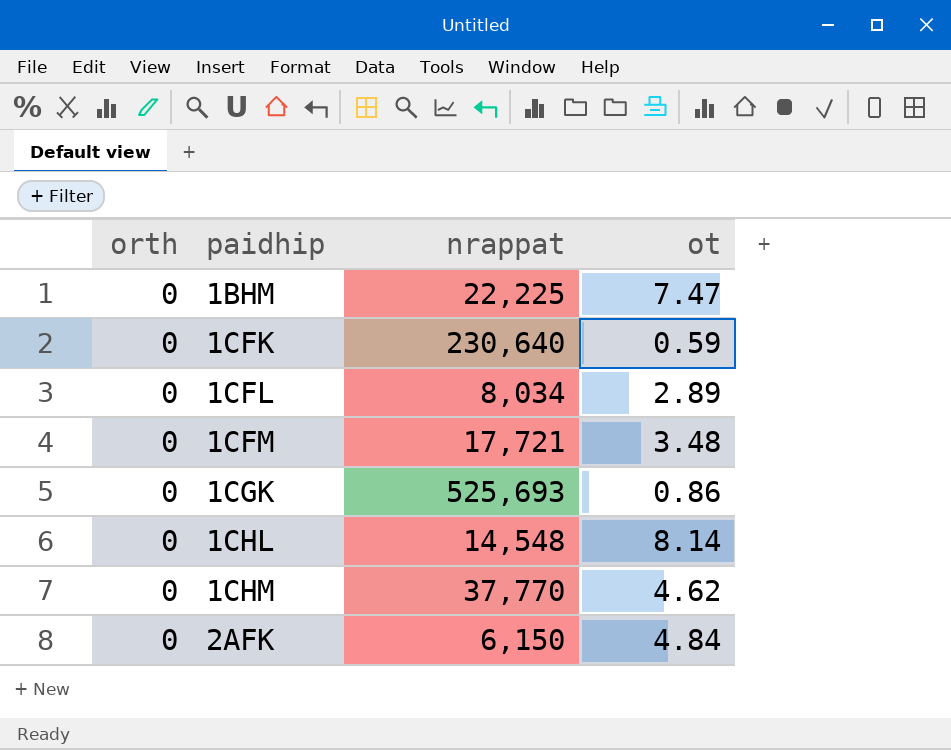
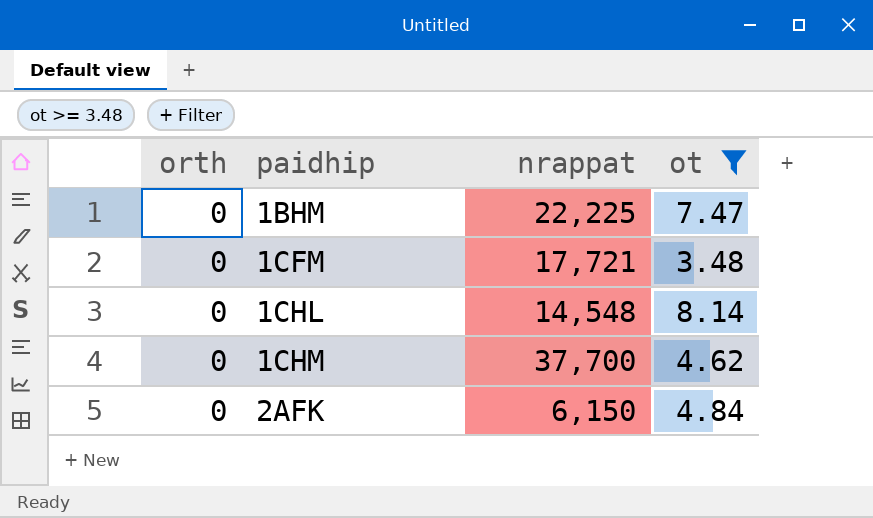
filter: none -> ot >= 3.48
1CHM | nrappat: 37,770 -> 37,700

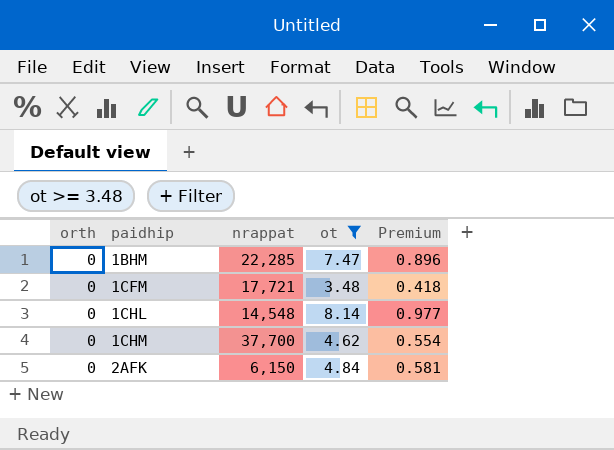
column Premium | formula: none -> [ot] * 0.12
1BHM | nrappat: 22,225 -> 22,285

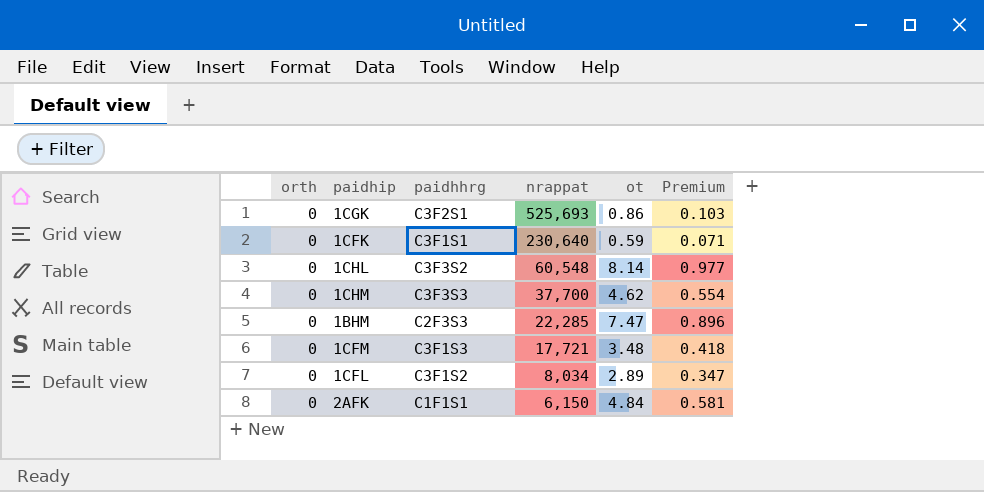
filter: ot >= 3.48 -> none
row order: paidhip ascending -> nrappat descending
column paidhhrg | position: none -> 3
1CHL | nrappat: 14,548 -> 60,548

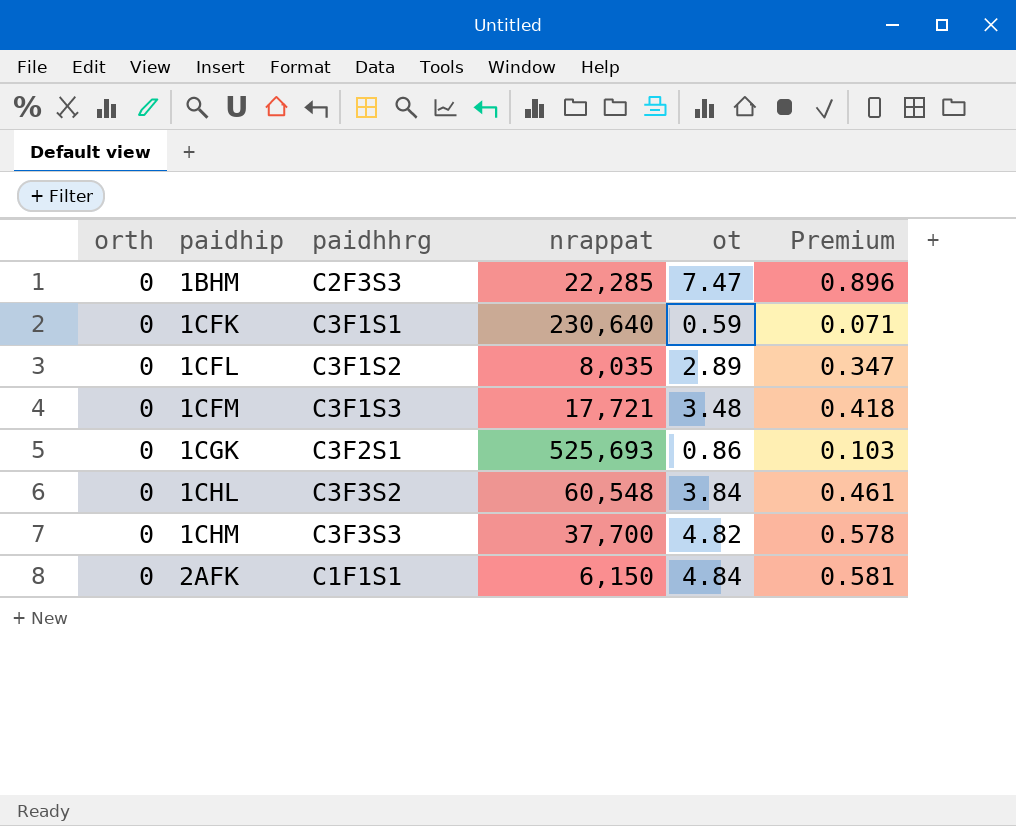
row order: nrappat descending -> paidhip ascending
1CFL | nrappat: 8,034 -> 8,035
1CHL | ot: 8.14 -> 3.84
1CHL | Premium: 0.977 -> 0.461
1CHM | ot: 4.62 -> 4.82
1CHM | Premium: 0.554 -> 0.578

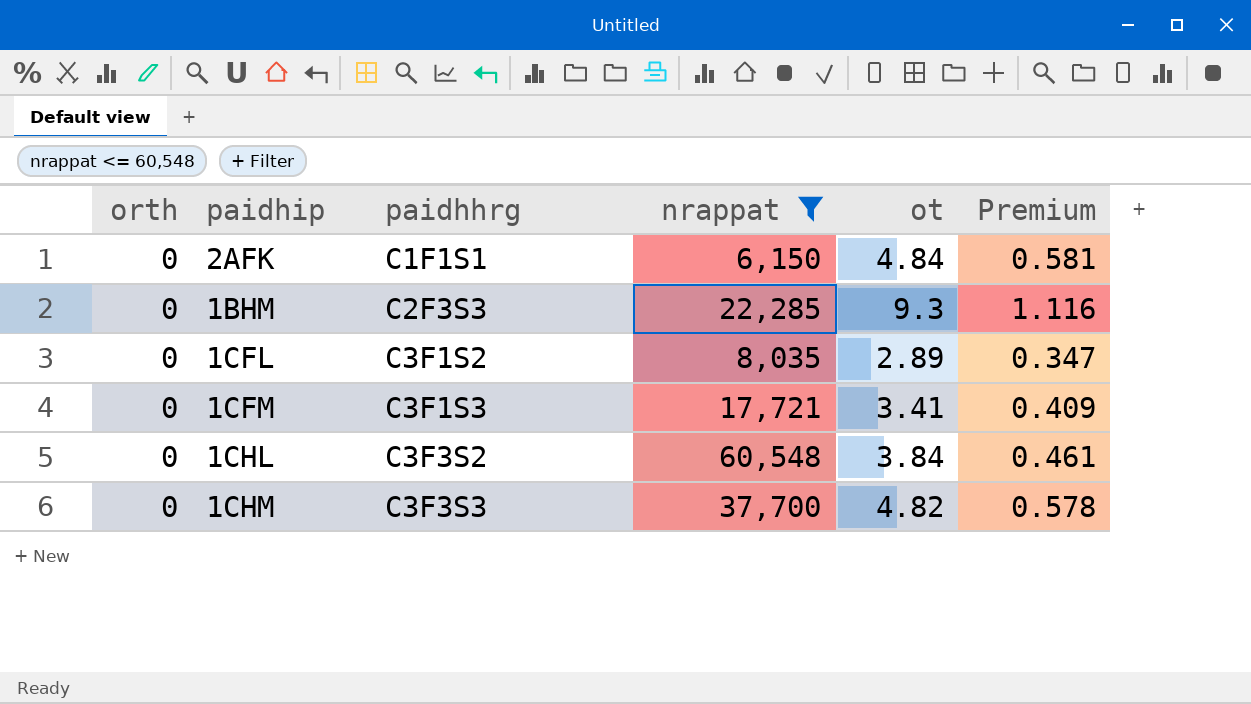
filter: none -> nrappat <= 60,548
row order: paidhip ascending -> paidhhrg ascending
1BHM | ot: 7.47 -> 9.3
1BHM | Premium: 0.896 -> 1.116
1CFM | ot: 3.48 -> 3.41
1CFM | Premium: 0.418 -> 0.409

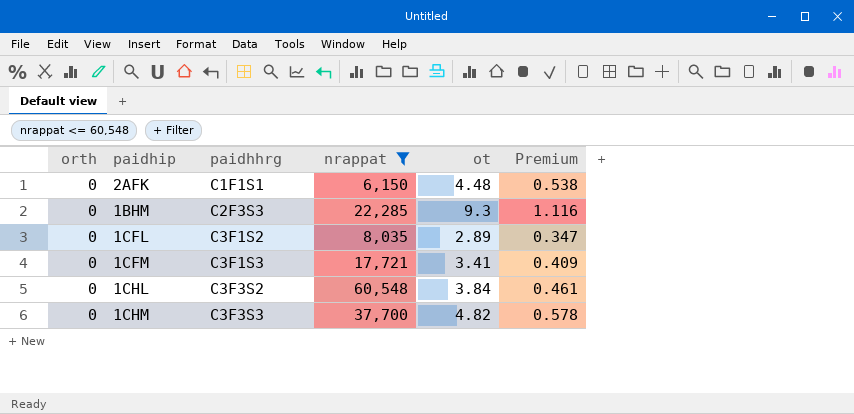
2AFK | ot: 4.84 -> 4.48
2AFK | Premium: 0.581 -> 0.538

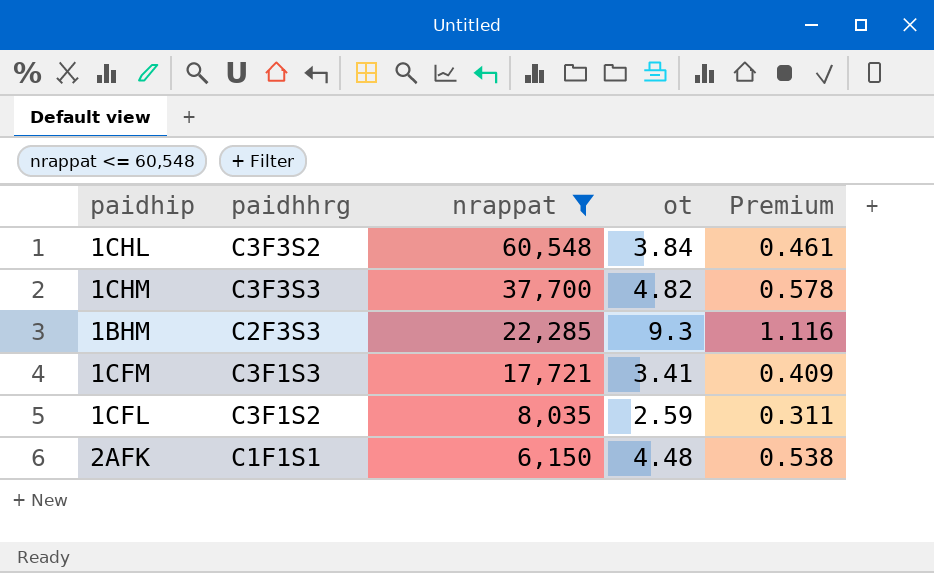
row order: paidhhrg ascending -> nrappat descending
column orth | position: 1 -> none
1CFL | ot: 2.89 -> 2.59
1CFL | Premium: 0.347 -> 0.311

